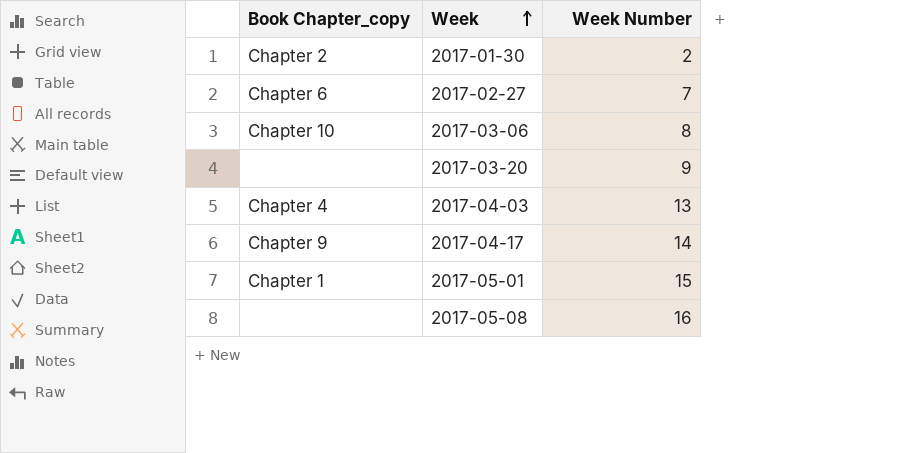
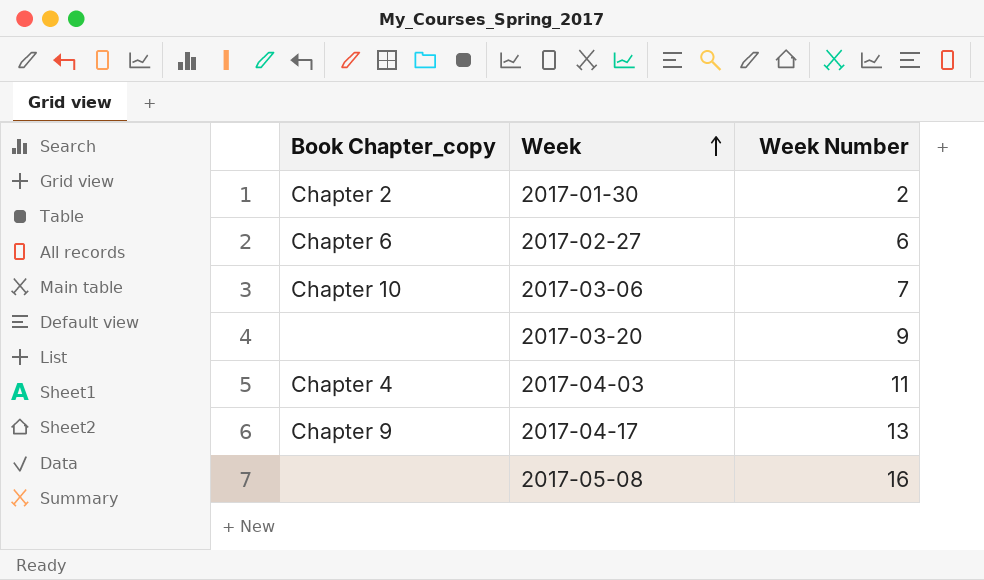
row 2017-05-01: Chapter 1 | 15 -> none
2017-02-27 | Week Number: 7 -> 6
2017-03-06 | Week Number: 8 -> 7
2017-04-03 | Week Number: 13 -> 11
2017-04-17 | Week Number: 14 -> 13

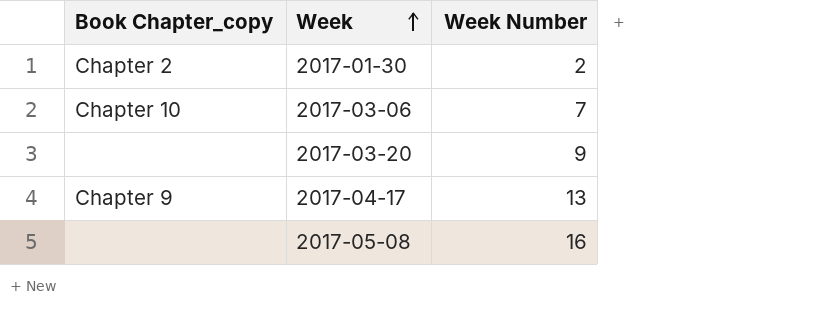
row 2017-02-27: Chapter 6 | 6 -> none
row 2017-04-03: Chapter 4 | 11 -> none

